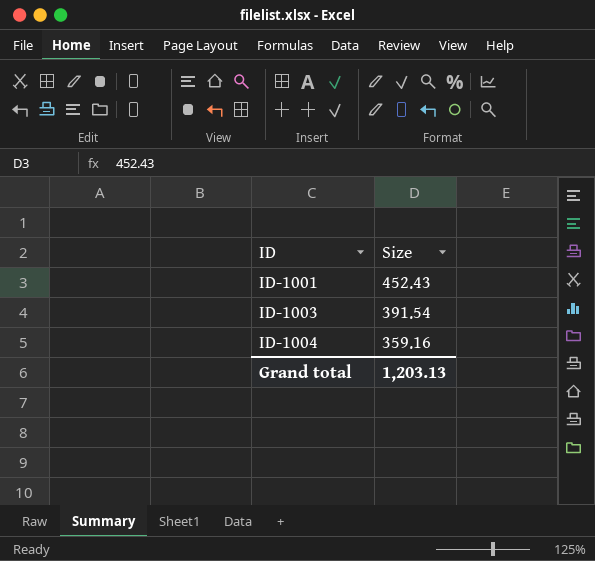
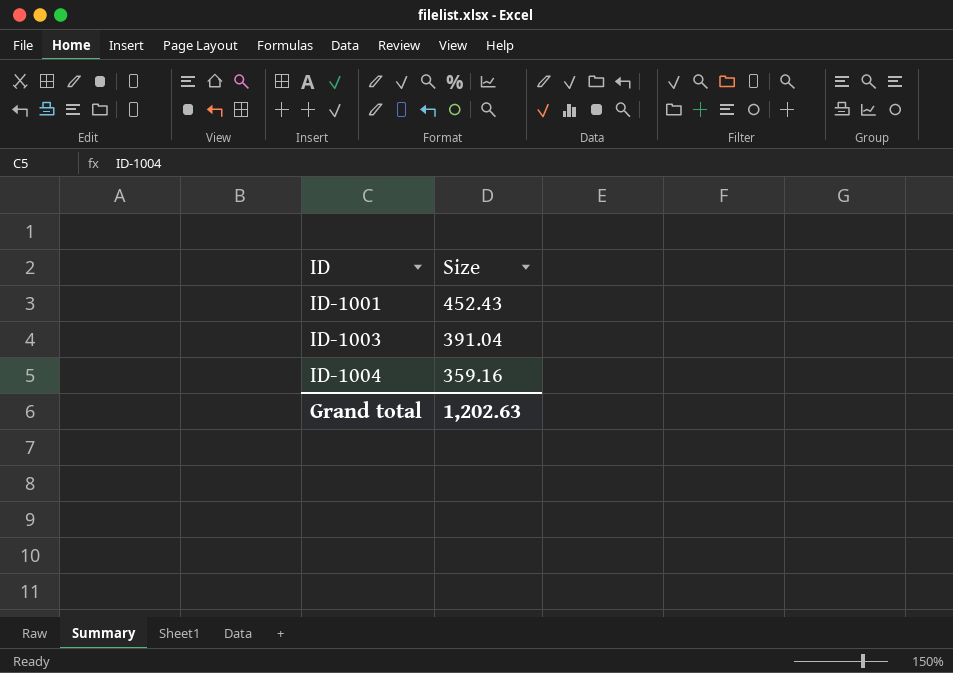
ID-1003 | Size: 391.54 -> 391.04
Grand total | Size: 1,203.13 -> 1,202.63

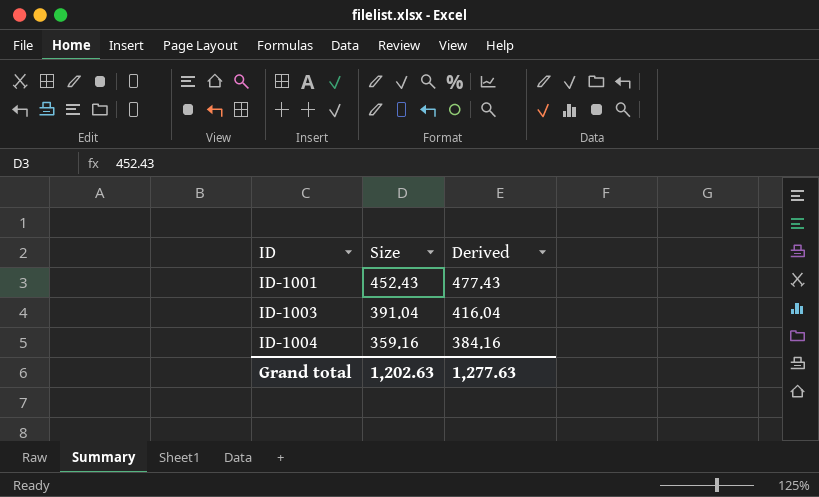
column Derived | formula: none -> [Size] + 25

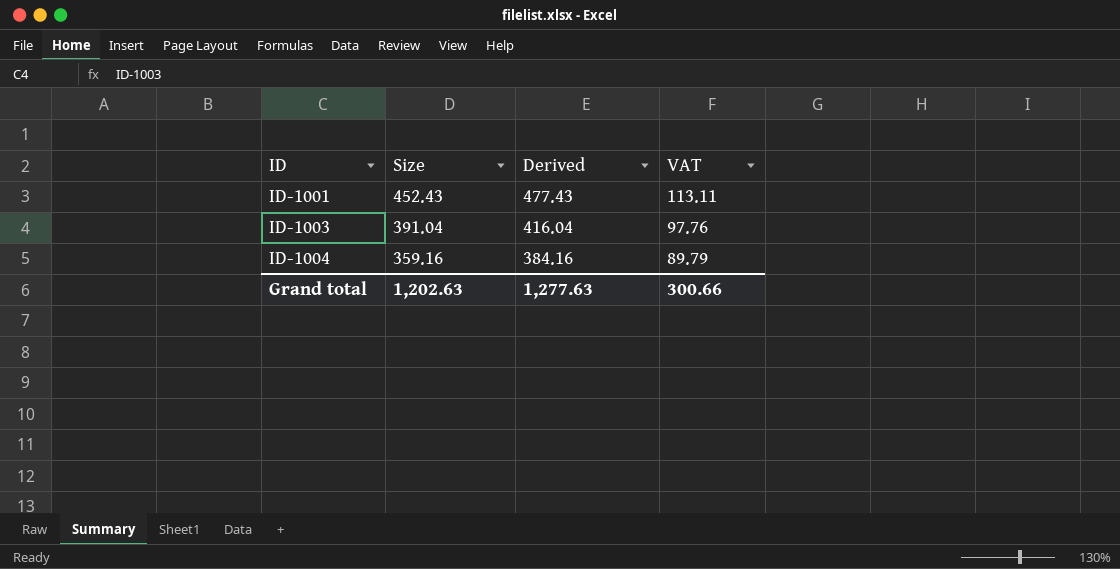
column VAT | formula: none -> [Size] * 0.25

